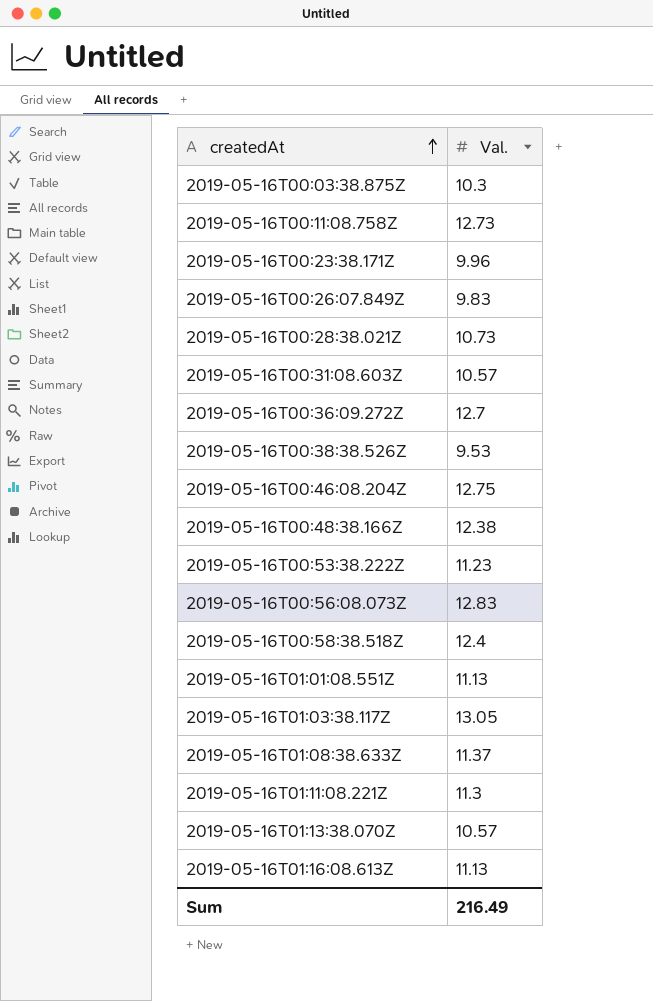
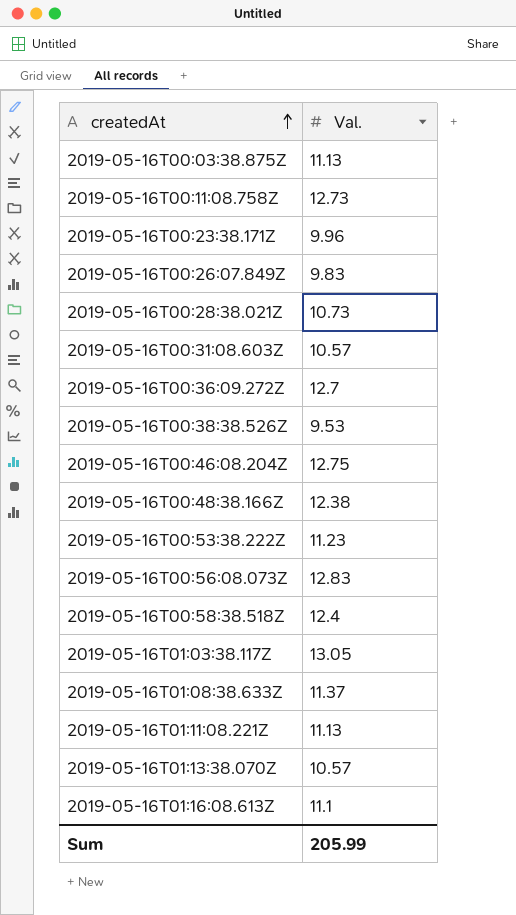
row 2019-05-16T01:01:08.551Z: 11.13 -> none
2019-05-16T00:03:38.875Z | Val.: 10.3 -> 11.13
2019-05-16T01:11:08.221Z | Val.: 11.3 -> 11.13
2019-05-16T01:16:08.613Z | Val.: 11.13 -> 11.1
Sum | Val.: 216.49 -> 205.99

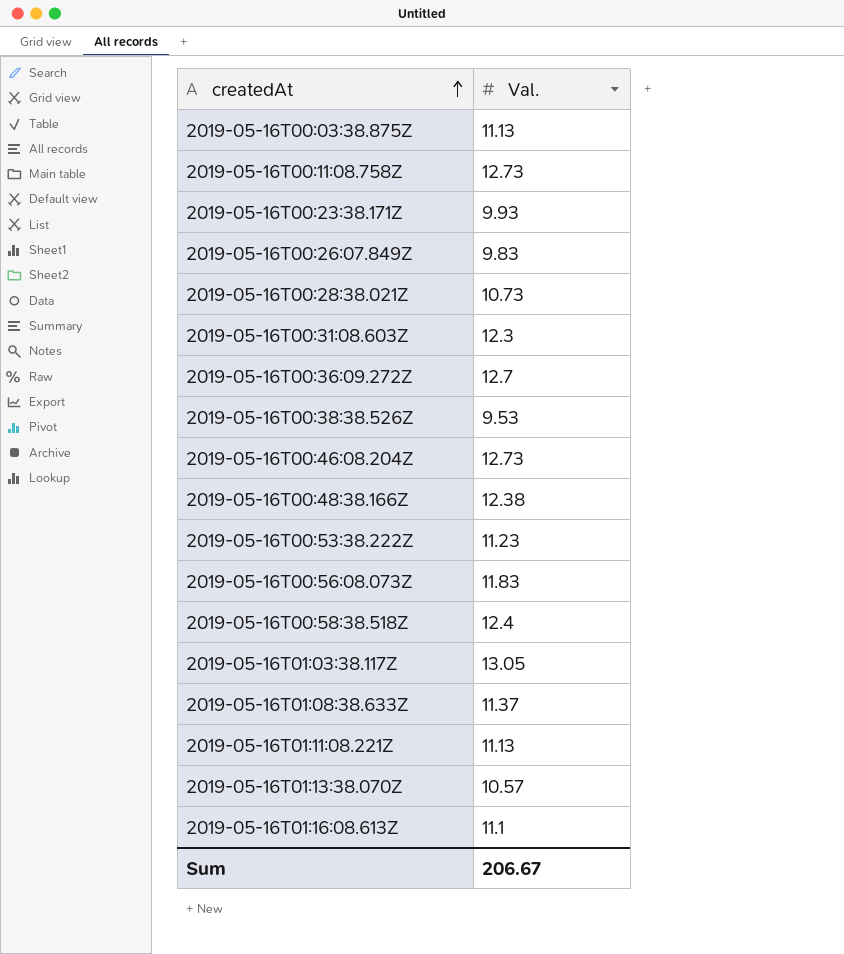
2019-05-16T00:23:38.171Z | Val.: 9.96 -> 9.93
2019-05-16T00:31:08.603Z | Val.: 10.57 -> 12.3
2019-05-16T00:46:08.204Z | Val.: 12.75 -> 12.73
2019-05-16T00:56:08.073Z | Val.: 12.83 -> 11.83
Sum | Val.: 205.99 -> 206.67

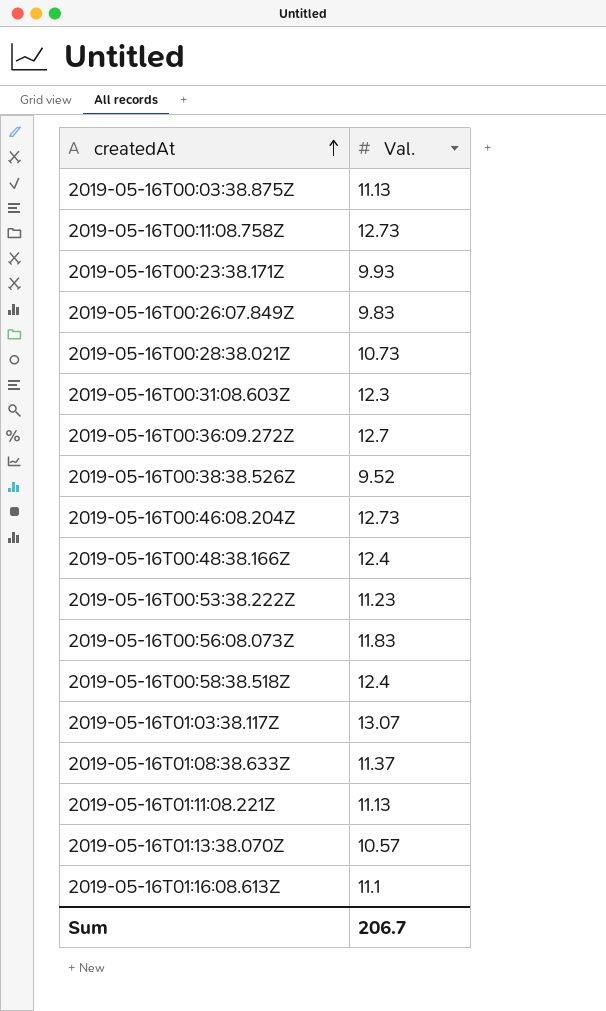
2019-05-16T00:38:38.526Z | Val.: 9.53 -> 9.52
2019-05-16T00:48:38.166Z | Val.: 12.38 -> 12.4
2019-05-16T01:03:38.117Z | Val.: 13.05 -> 13.07
Sum | Val.: 206.67 -> 206.7

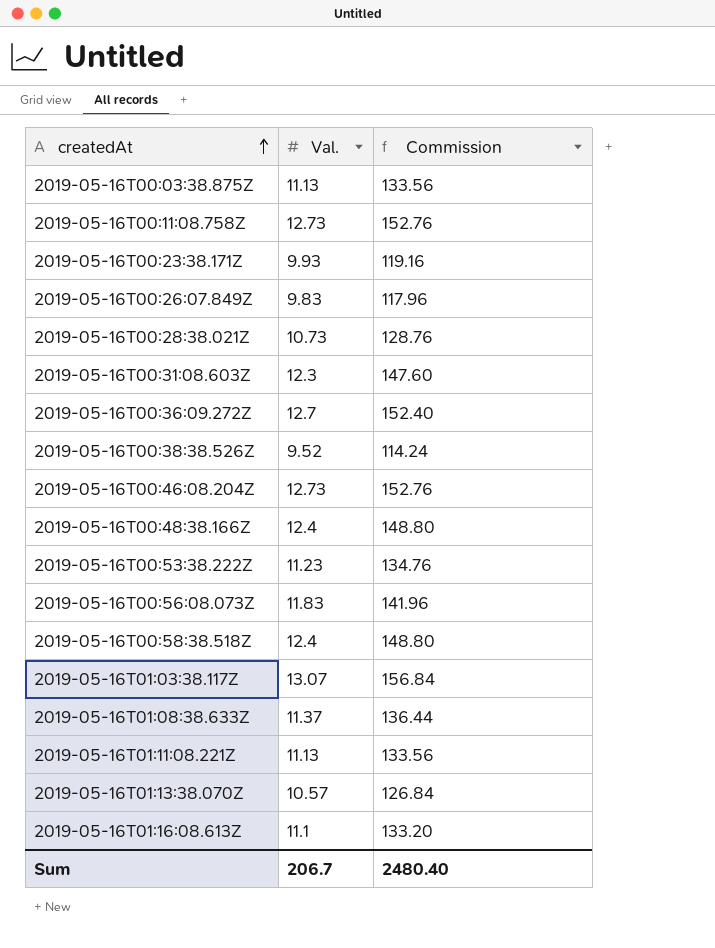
column Commission | formula: none -> [Val.] * 12

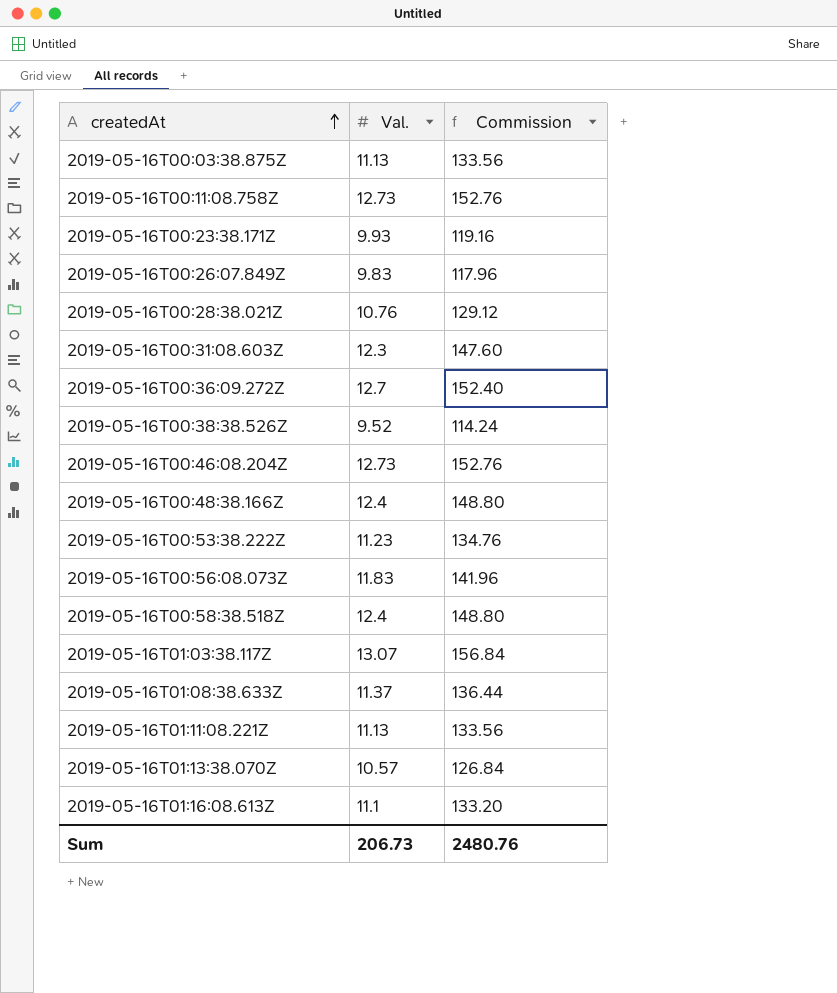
2019-05-16T00:28:38.021Z | Val.: 10.73 -> 10.76
2019-05-16T00:28:38.021Z | Commission: 128.76 -> 129.12
Sum | Val.: 206.7 -> 206.73
Sum | Commission: 2480.40 -> 2480.76

